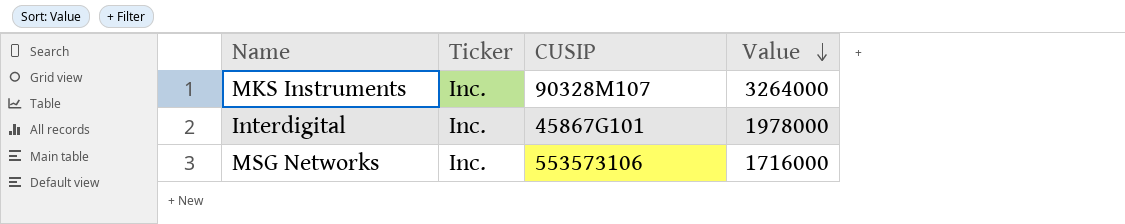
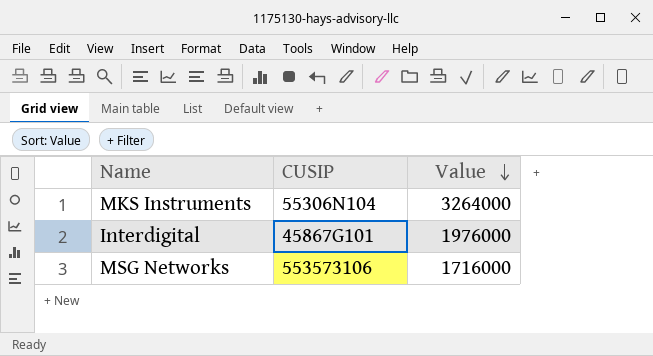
column Ticker | position: 2 -> none
MKS Instruments | CUSIP: 90328M107 -> 55306N104
Interdigital | Value: 1978000 -> 1976000

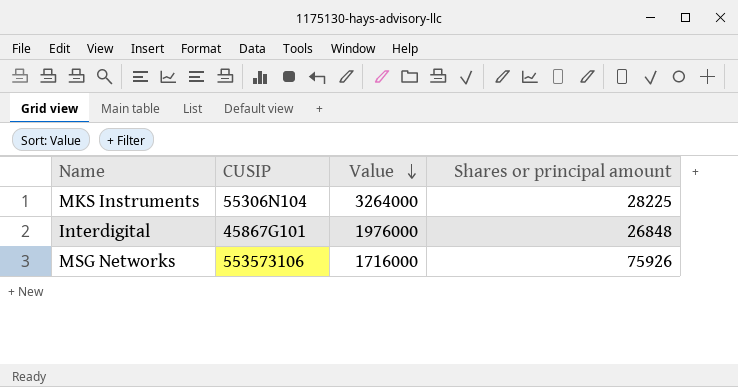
column Shares or principal amount | position: none -> 4

